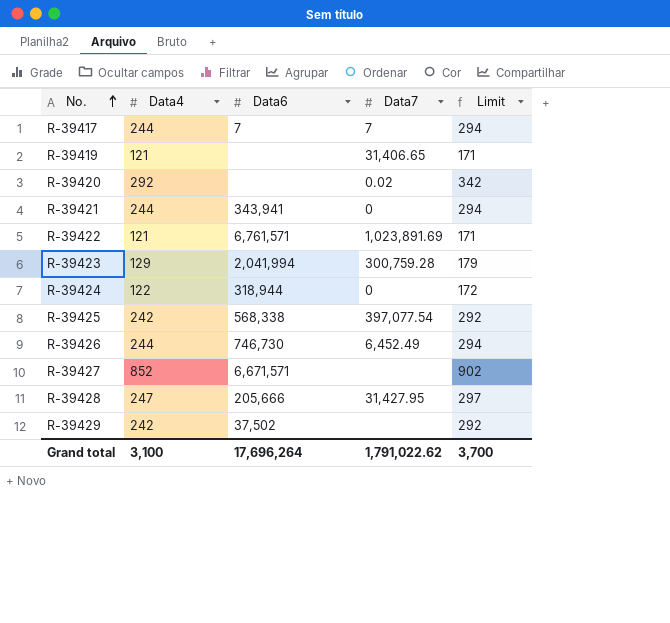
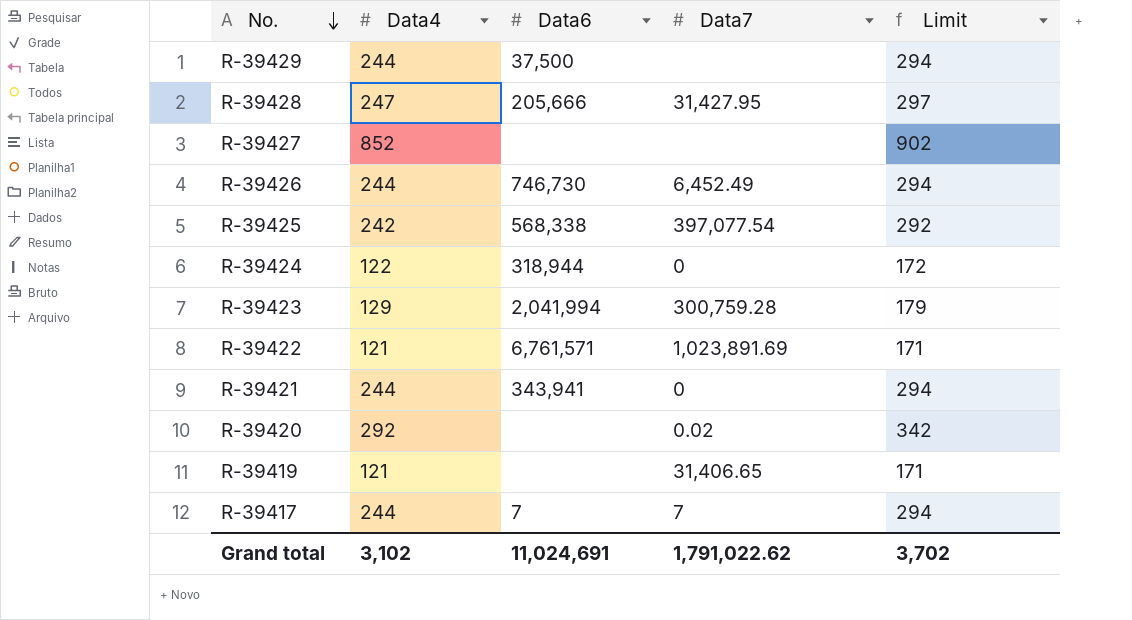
row order: No. ascending -> No. descending
R-39429 | Data4: 242 -> 244
R-39429 | Data6: 37,502 -> 37,500
R-39429 | Limit: 292 -> 294
R-39427 | Data6: 6,671,571 -> none
Grand total | Data4: 3,100 -> 3,102
Grand total | Data6: 17,696,264 -> 11,024,691
Grand total | Limit: 3,700 -> 3,702

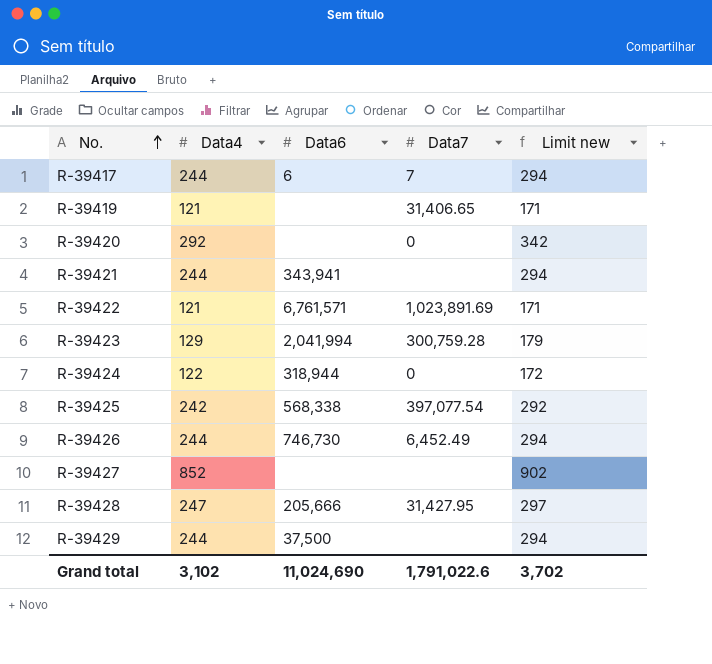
row order: No. descending -> No. ascending
column name: Limit -> Limit new
R-39417 | Data6: 7 -> 6
R-39420 | Data7: 0.02 -> 0
R-39421 | Data7: 0 -> none
Grand total | Data6: 11,024,691 -> 11,024,690
Grand total | Data7: 1,791,022.62 -> 1,791,022.6

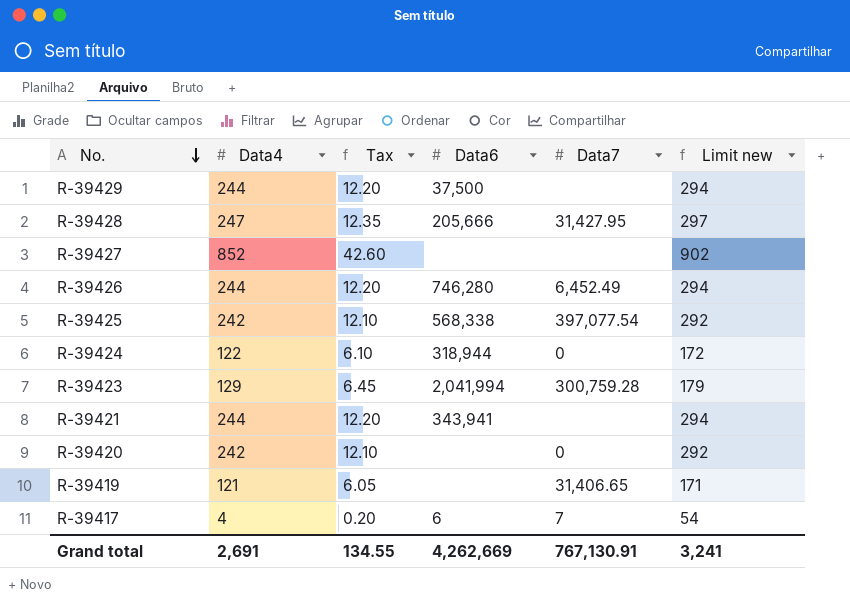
row order: No. ascending -> No. descending
column Tax | formula: none -> [Data4] * 0.05
row R-39422: 121 | 6,761,571 | 1,023,891.69 | 171 -> none
R-39426 | Data6: 746,730 -> 746,280
R-39420 | Data4: 292 -> 242
R-39420 | Limit new: 342 -> 292
R-39417 | Data4: 244 -> 4
R-39417 | Limit new: 294 -> 54
Grand total | Data4: 3,102 -> 2,691
Grand total | Data6: 11,024,690 -> 4,262,669
Grand total | Data7: 1,791,022.6 -> 767,130.91
Grand total | Limit new: 3,702 -> 3,241

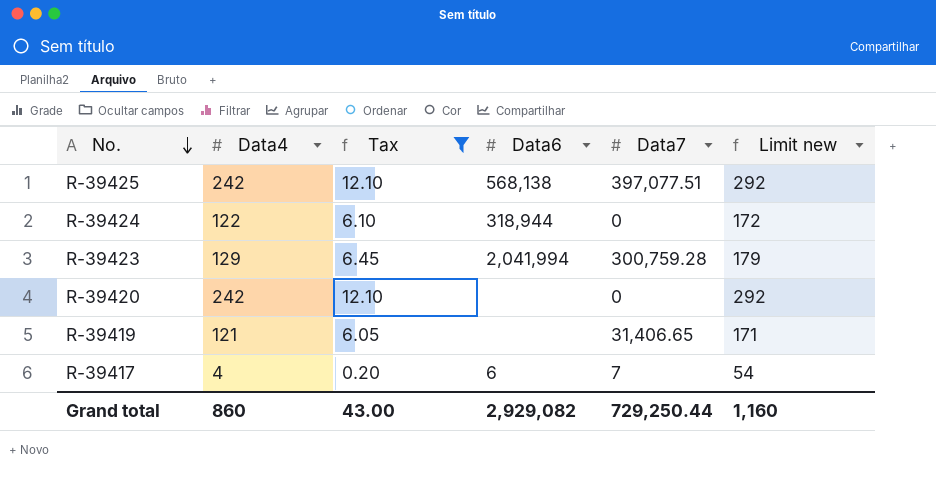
filter: none -> Tax <= 12.10
R-39425 | Data6: 568,338 -> 568,138
R-39425 | Data7: 397,077.54 -> 397,077.51
Grand total | Data4: 2,691 -> 860
Grand total | Tax: 134.55 -> 43.00
Grand total | Data6: 4,262,669 -> 2,929,082
Grand total | Data7: 767,130.91 -> 729,250.44
Grand total | Limit new: 3,241 -> 1,160

